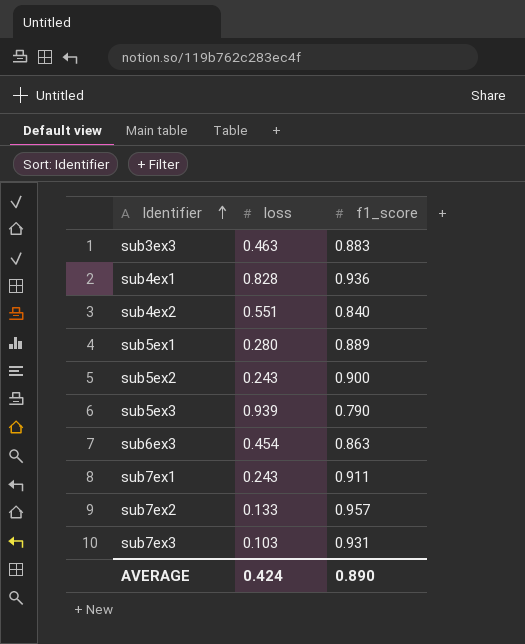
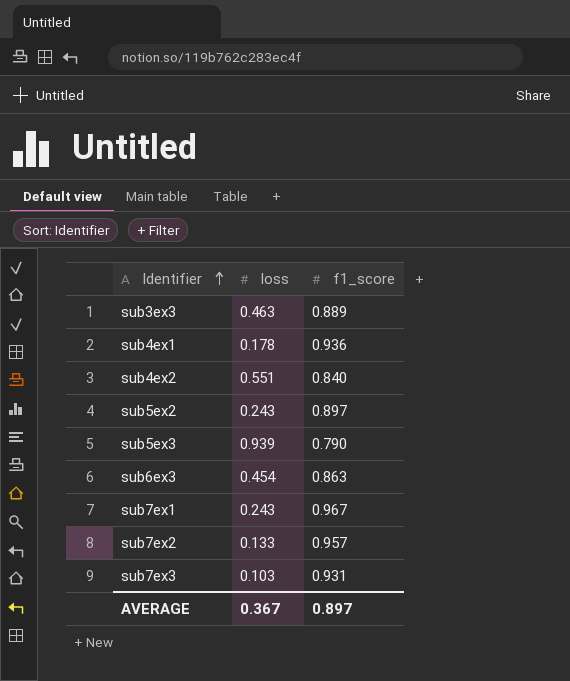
row sub5ex1: 0.280 | 0.889 -> none
sub3ex3 | f1_score: 0.883 -> 0.889
sub4ex1 | loss: 0.828 -> 0.178
sub5ex2 | f1_score: 0.900 -> 0.897
sub7ex1 | f1_score: 0.911 -> 0.967
AVERAGE | loss: 0.424 -> 0.367
AVERAGE | f1_score: 0.890 -> 0.897

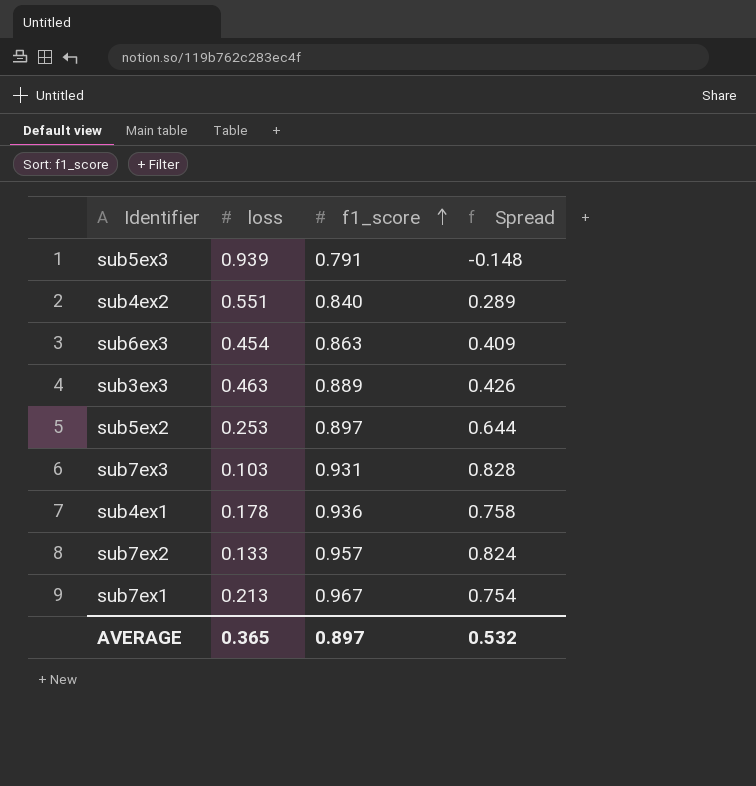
row order: Identifier ascending -> f1_score ascending
column Spread | formula: none -> [f1_score] - [loss]
sub5ex3 | f1_score: 0.790 -> 0.791
sub5ex2 | loss: 0.243 -> 0.253
sub7ex1 | loss: 0.243 -> 0.213
AVERAGE | loss: 0.367 -> 0.365

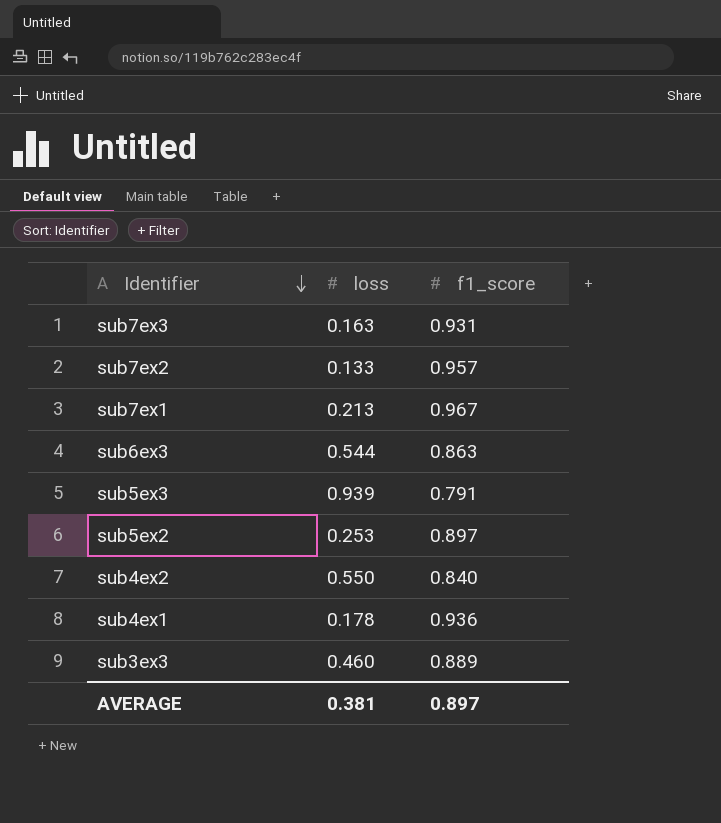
row order: f1_score ascending -> Identifier descending
column Spread | formula: [f1_score] - [loss] -> none
sub7ex3 | loss: 0.103 -> 0.163
sub6ex3 | loss: 0.454 -> 0.544
sub4ex2 | loss: 0.551 -> 0.550
sub3ex3 | loss: 0.463 -> 0.460
AVERAGE | loss: 0.365 -> 0.381

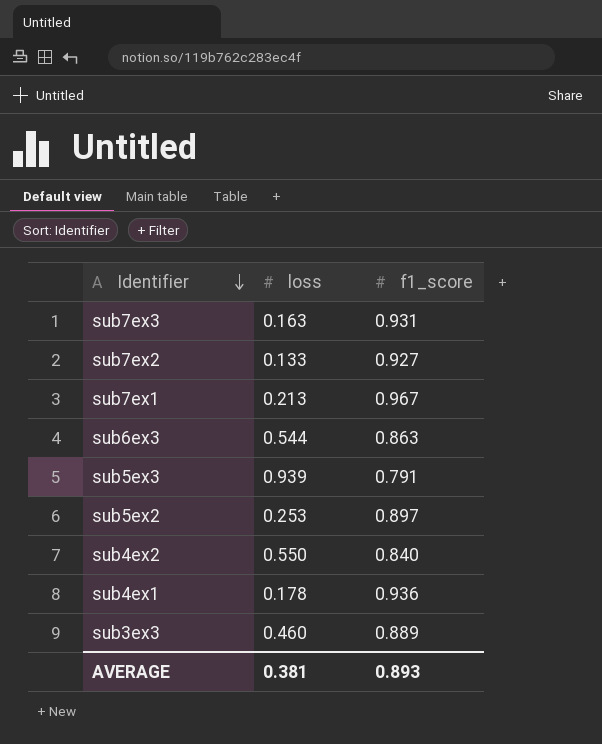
sub7ex2 | f1_score: 0.957 -> 0.927
AVERAGE | f1_score: 0.897 -> 0.893

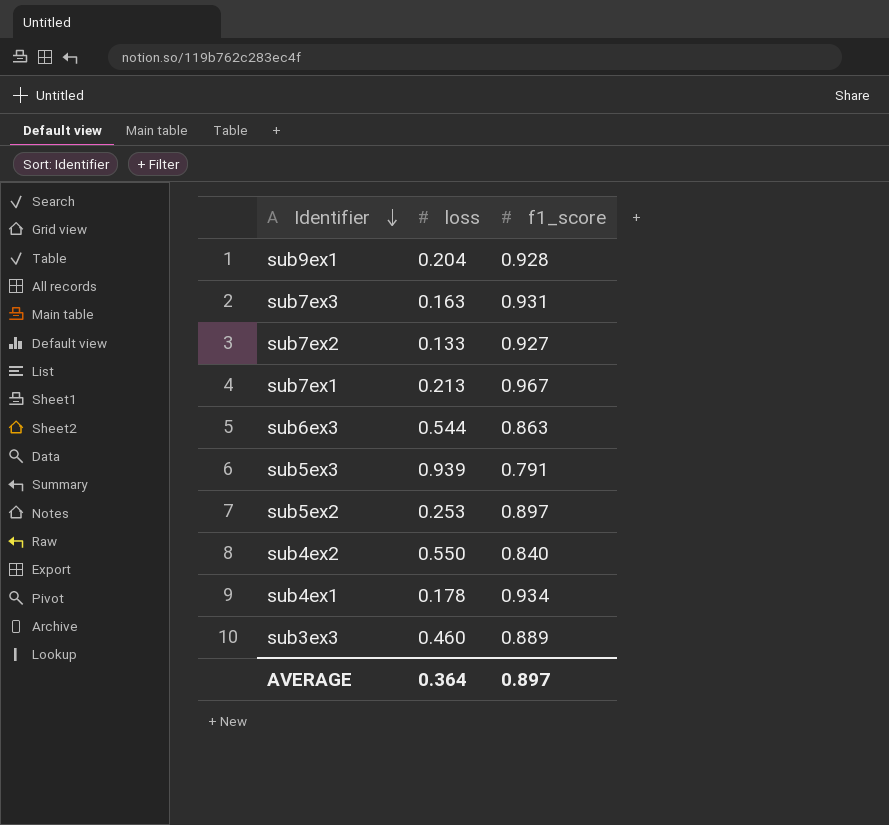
row sub9ex1: none -> 0.204 | 0.928
sub4ex1 | f1_score: 0.936 -> 0.934
AVERAGE | loss: 0.381 -> 0.364
AVERAGE | f1_score: 0.893 -> 0.897

